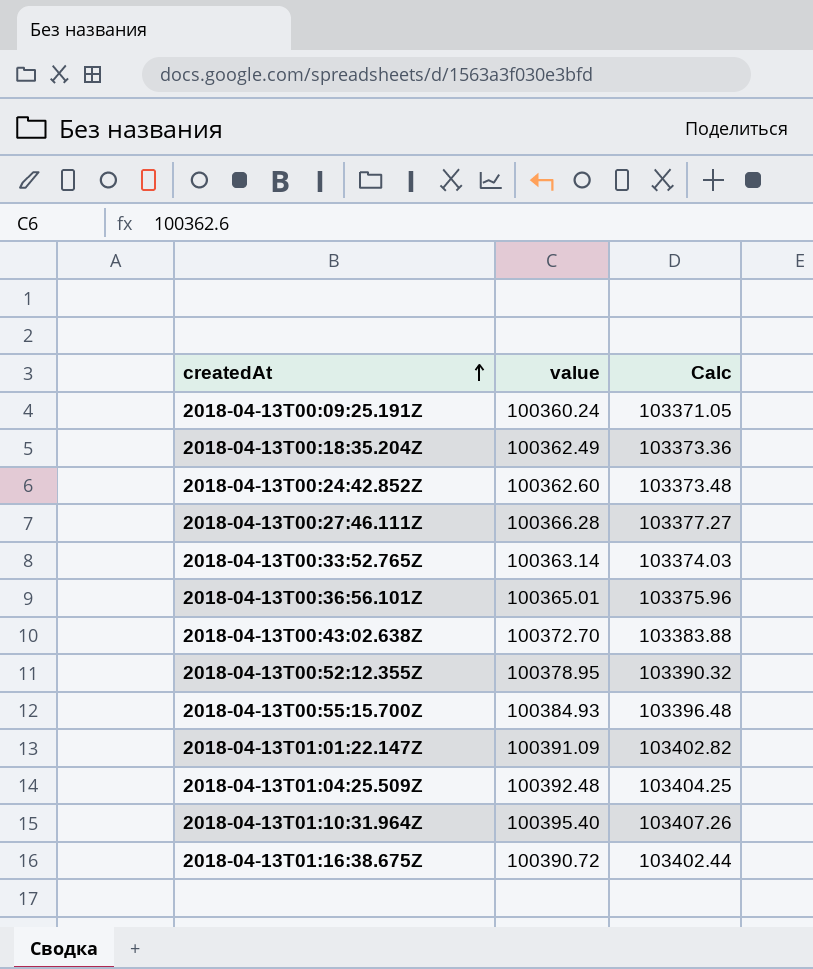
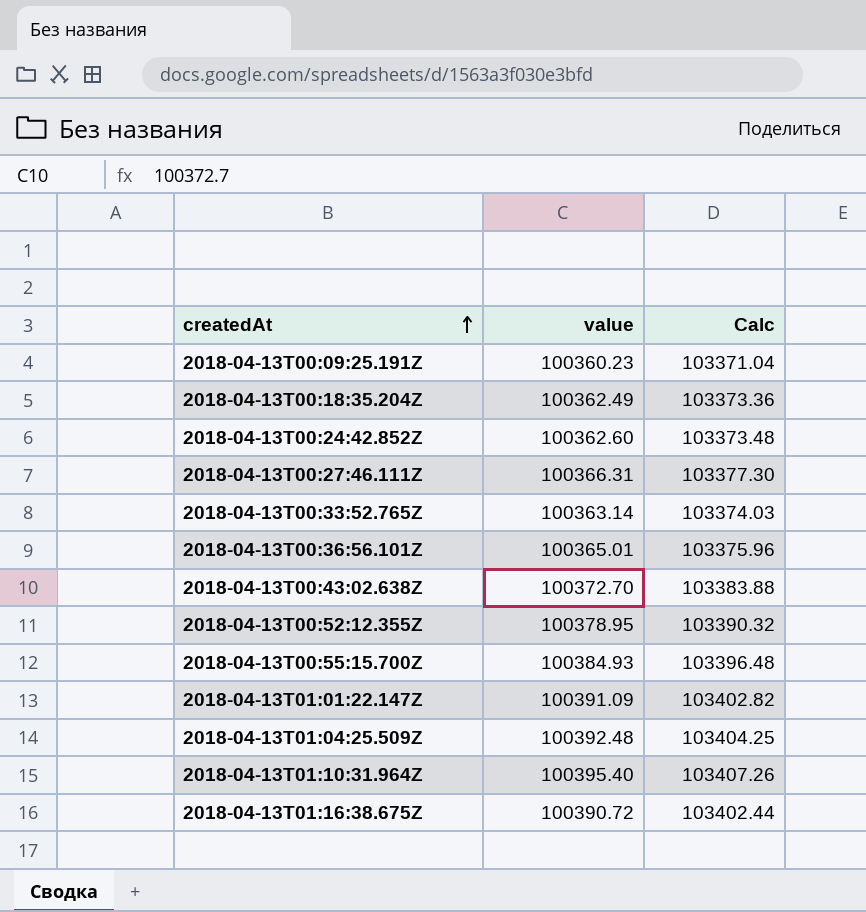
2018-04-13T00:09:25.191Z | value: 100360.24 -> 100360.23
2018-04-13T00:09:25.191Z | Calc: 103371.05 -> 103371.04
2018-04-13T00:27:46.111Z | value: 100366.28 -> 100366.31
2018-04-13T00:27:46.111Z | Calc: 103377.27 -> 103377.30

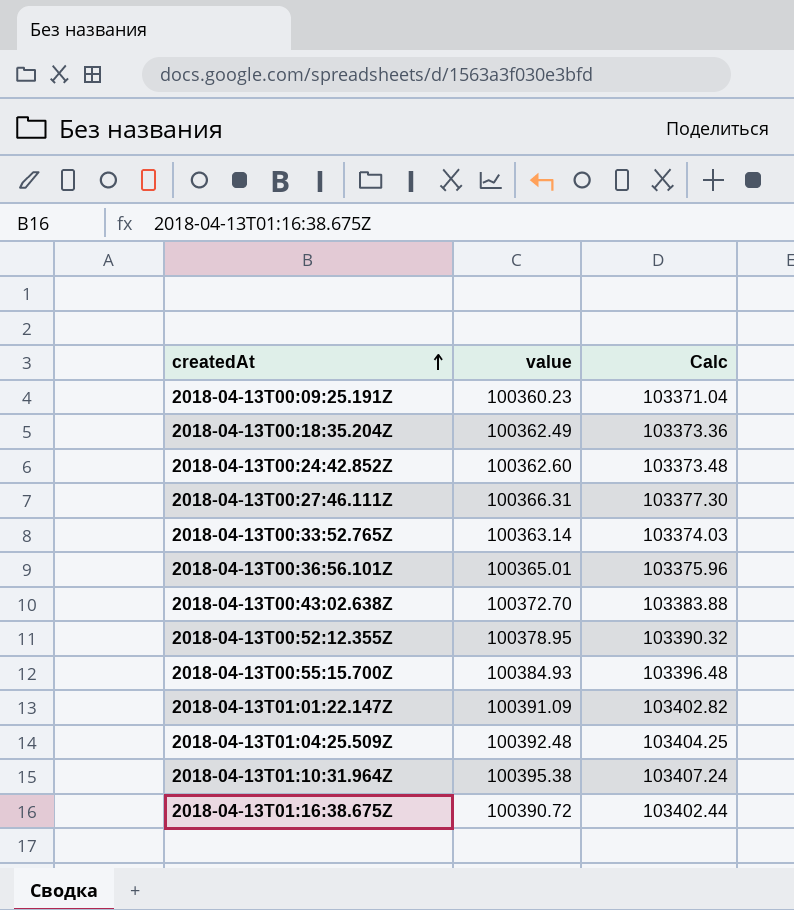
2018-04-13T01:10:31.964Z | value: 100395.40 -> 100395.38
2018-04-13T01:10:31.964Z | Calc: 103407.26 -> 103407.24

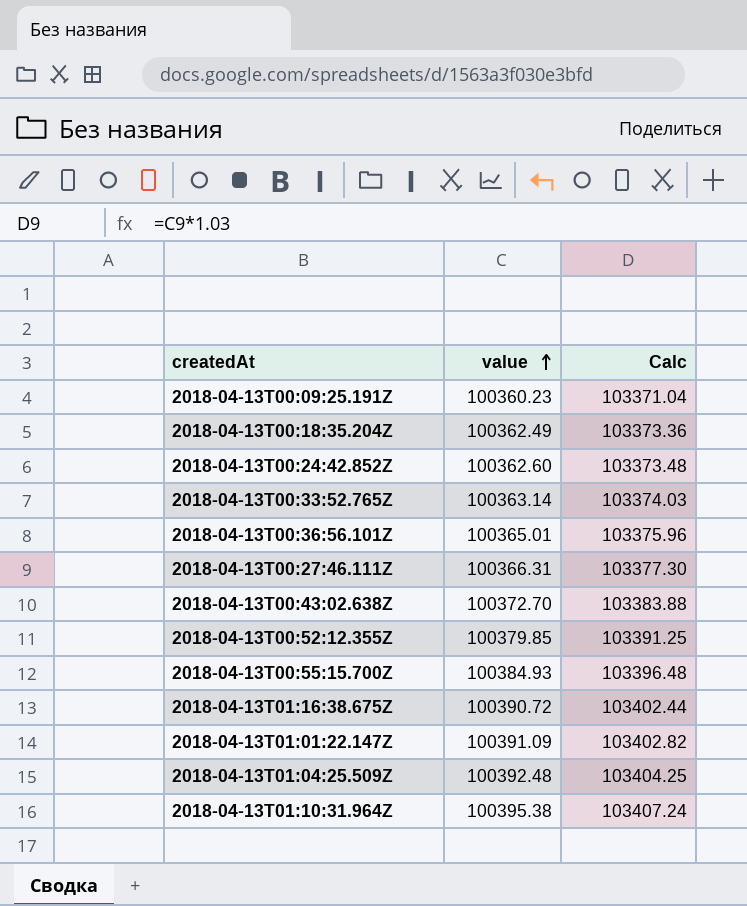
row order: createdAt ascending -> value ascending
2018-04-13T00:52:12.355Z | value: 100378.95 -> 100379.85
2018-04-13T00:52:12.355Z | Calc: 103390.32 -> 103391.25

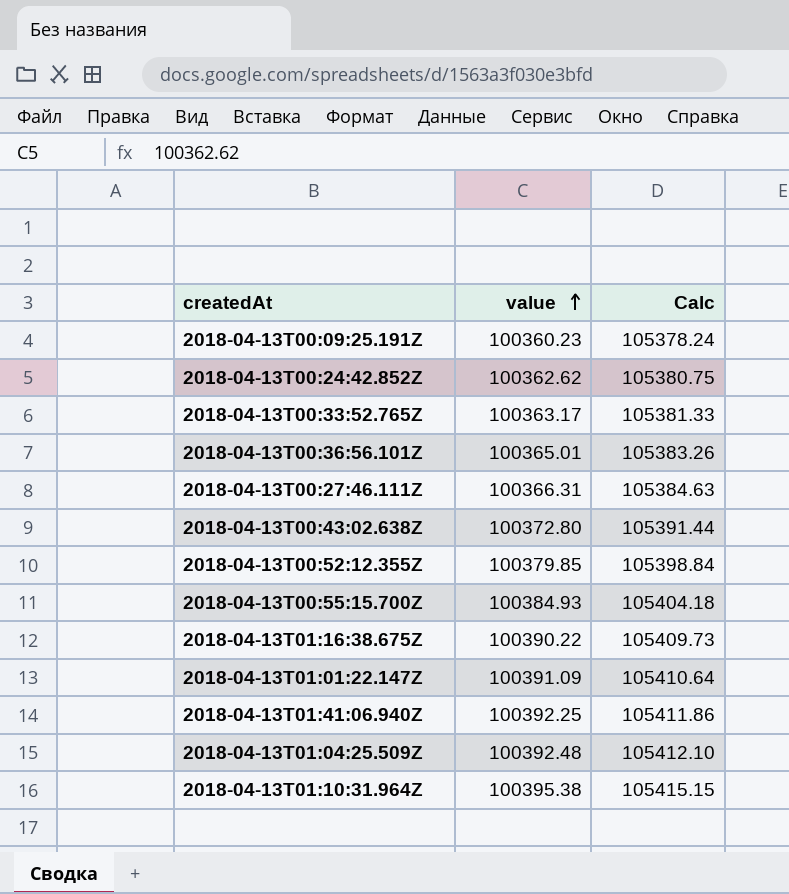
column Calc | formula: [value] * 1.03 -> [value] * 1.05
row 2018-04-13T00:18:35.204Z: 100362.49 | 103373.36 -> none
2018-04-13T00:24:42.852Z | value: 100362.60 -> 100362.62
2018-04-13T00:33:52.765Z | value: 100363.14 -> 100363.17
2018-04-13T00:43:02.638Z | value: 100372.70 -> 100372.80
2018-04-13T01:16:38.675Z | value: 100390.72 -> 100390.22
row 2018-04-13T01:41:06.940Z: none -> 100392.25 | 105411.86

